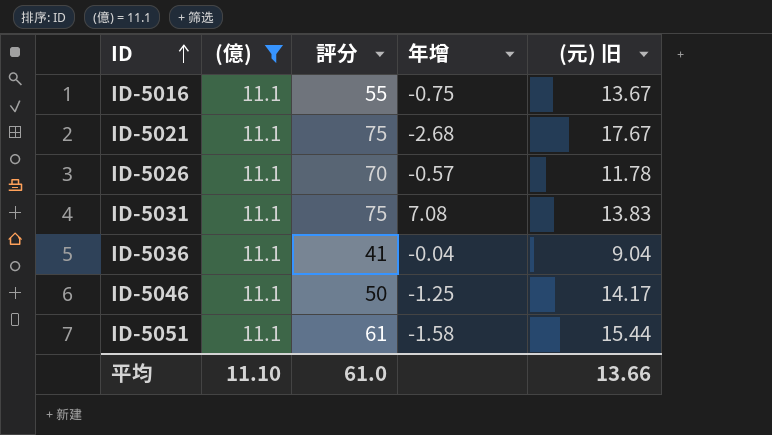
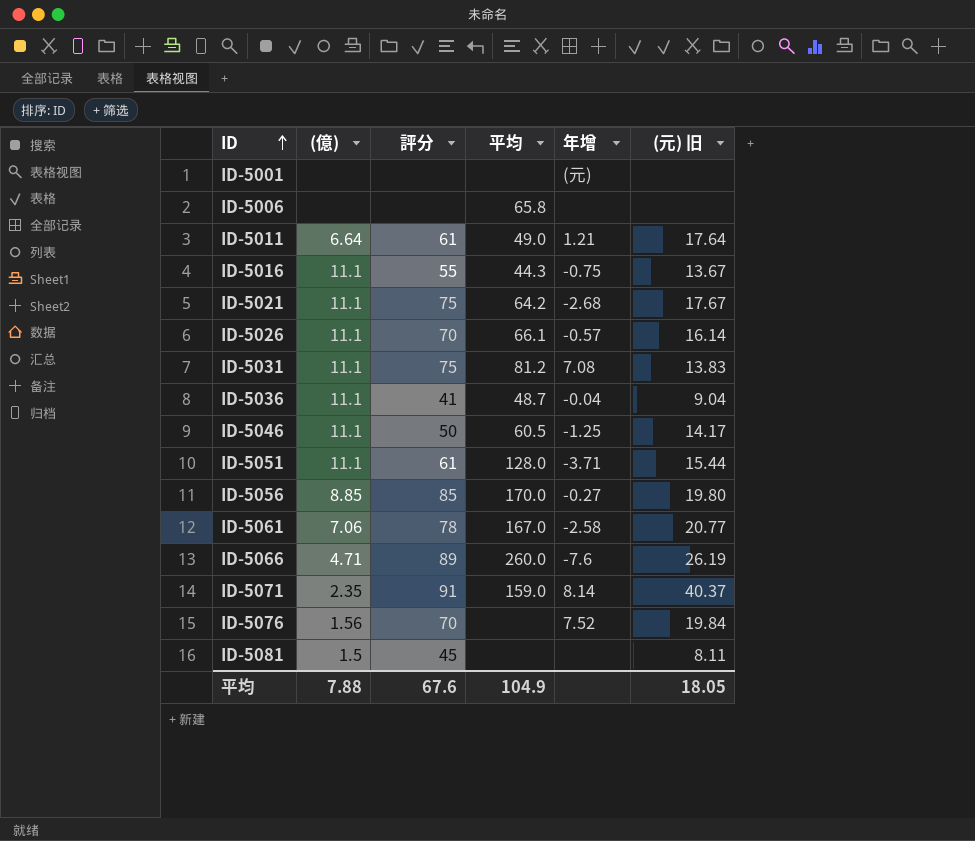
filter: (億) = 11.1 -> none
column 平均 | position: none -> 4
ID-5026 | (元) 旧: 11.78 -> 16.14
ID-5051 | 年增: -1.58 -> -3.71
平均 | (億): 11.10 -> 7.88
平均 | 評分: 61.0 -> 67.6
平均 | (元) 旧: 13.66 -> 18.05

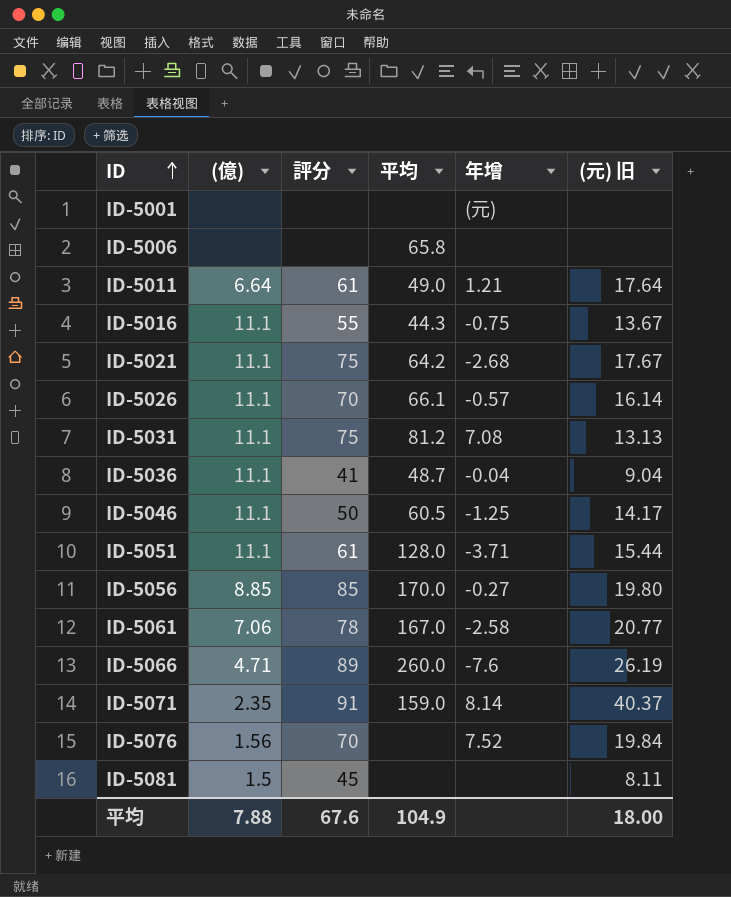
ID-5031 | (元) 旧: 13.83 -> 13.13
平均 | (元) 旧: 18.05 -> 18.00

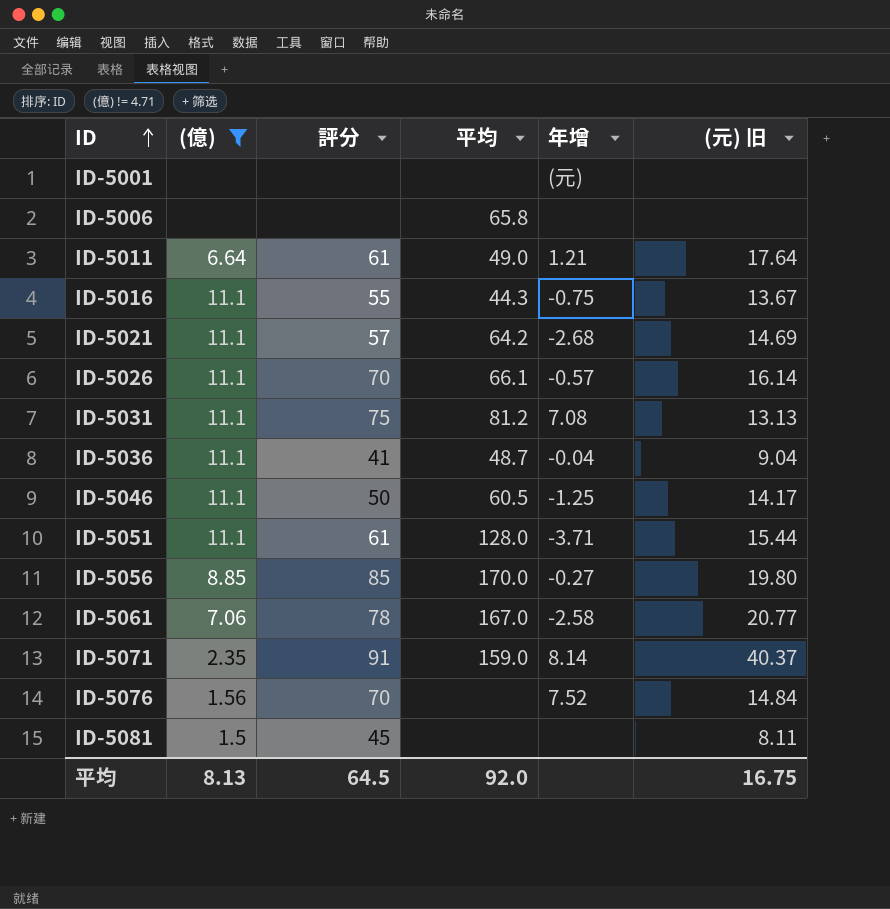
filter: none -> (億) != 4.71
ID-5021 | 評分: 75 -> 57
ID-5021 | (元) 旧: 17.67 -> 14.69
ID-5076 | (元) 旧: 19.84 -> 14.84
平均 | (億): 7.88 -> 8.13
平均 | 評分: 67.6 -> 64.5
平均 | 平均: 104.9 -> 92.0
平均 | (元) 旧: 18.00 -> 16.75

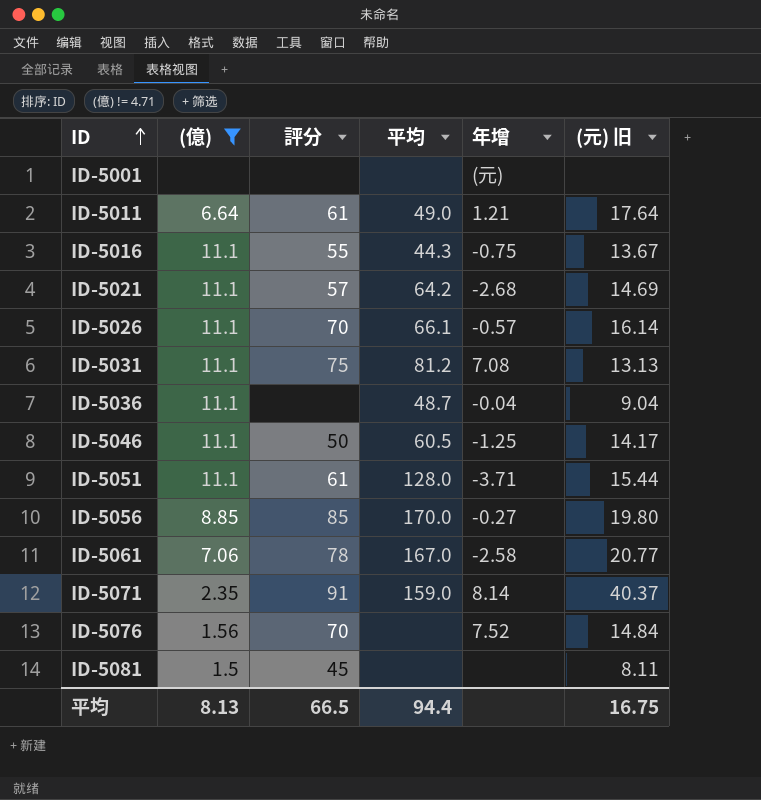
row ID-5006: none | none | 65.8 | none | none -> none
ID-5036 | 評分: 41 -> none
平均 | 評分: 64.5 -> 66.5
平均 | 平均: 92.0 -> 94.4

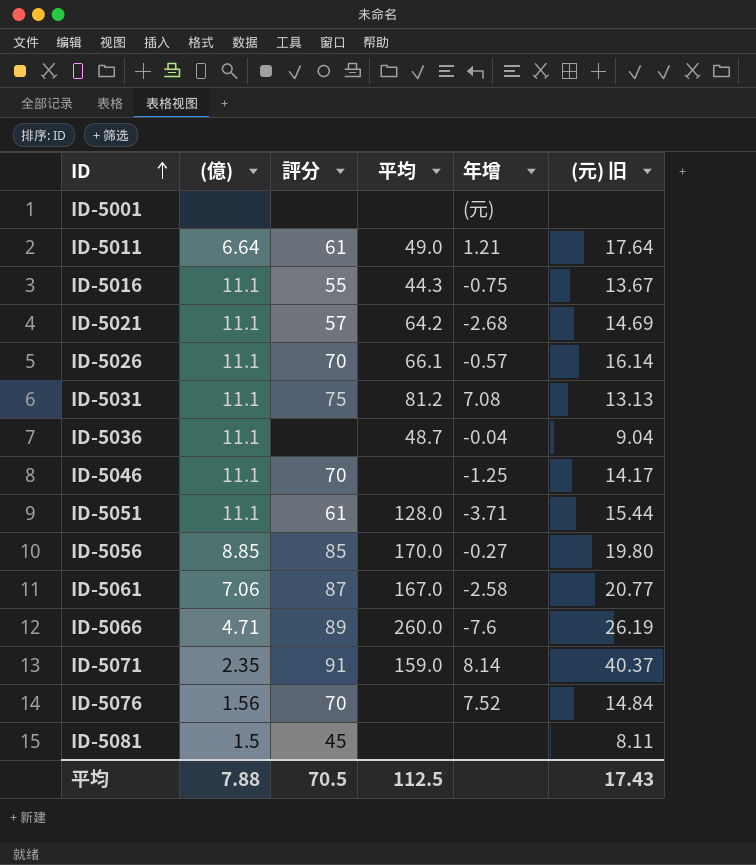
filter: (億) != 4.71 -> none
ID-5046 | 評分: 50 -> 70
ID-5046 | 平均: 60.5 -> none
ID-5061 | 評分: 78 -> 87
平均 | (億): 8.13 -> 7.88
平均 | 評分: 66.5 -> 70.5
平均 | 平均: 94.4 -> 112.5
平均 | (元) 旧: 16.75 -> 17.43

